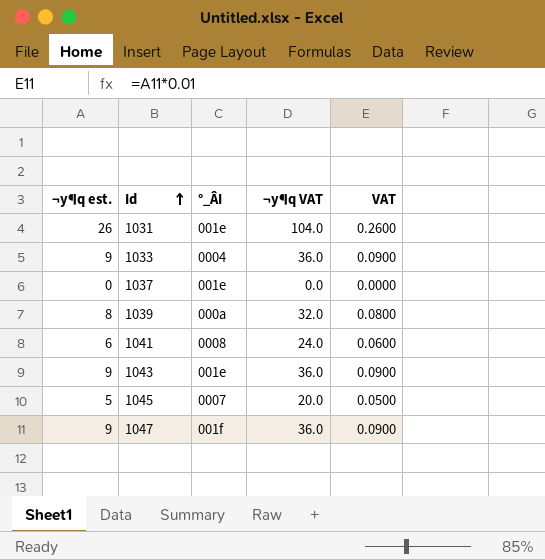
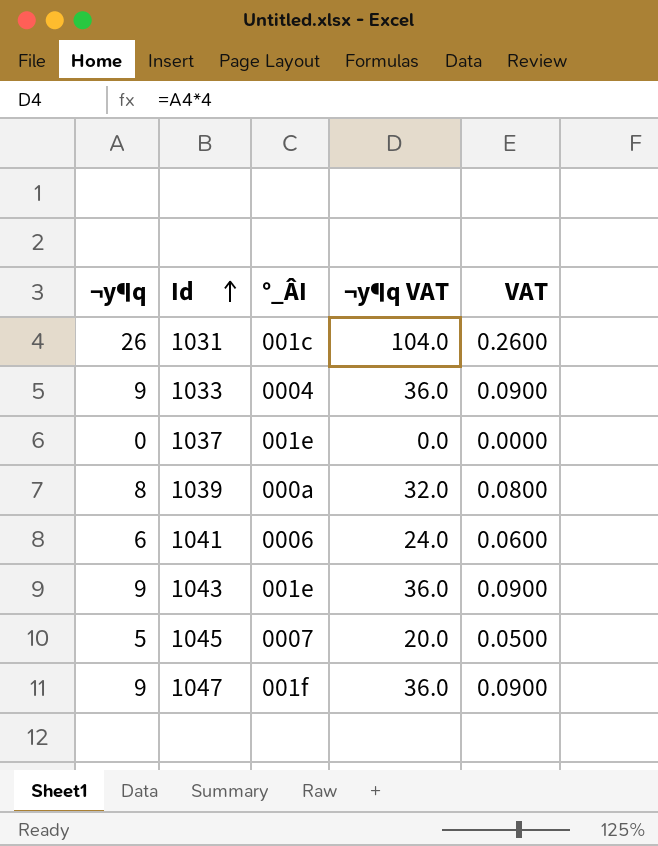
column name: ¬y¶q est. -> ¬y¶q
1031 | °_ÂI: 001e -> 001c
1041 | °_ÂI: 0008 -> 0006

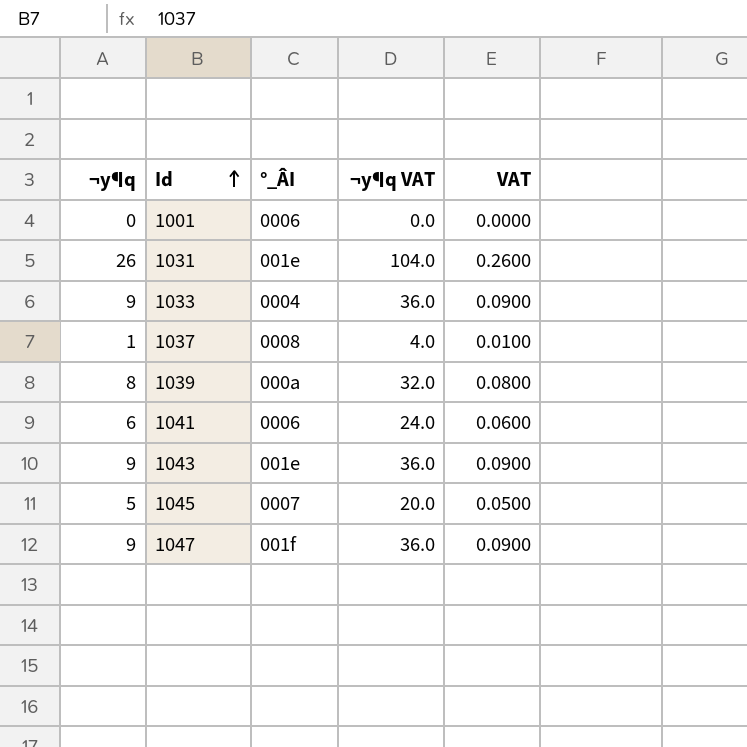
row 1001: none -> 0 | 0006 | 0.0 | 0.0000
1031 | °_ÂI: 001c -> 001e
1037 | ¬y¶q: 0 -> 1
1037 | °_ÂI: 001e -> 0008
1037 | ¬y¶q VAT: 0.0 -> 4.0
1037 | VAT: 0.0000 -> 0.0100

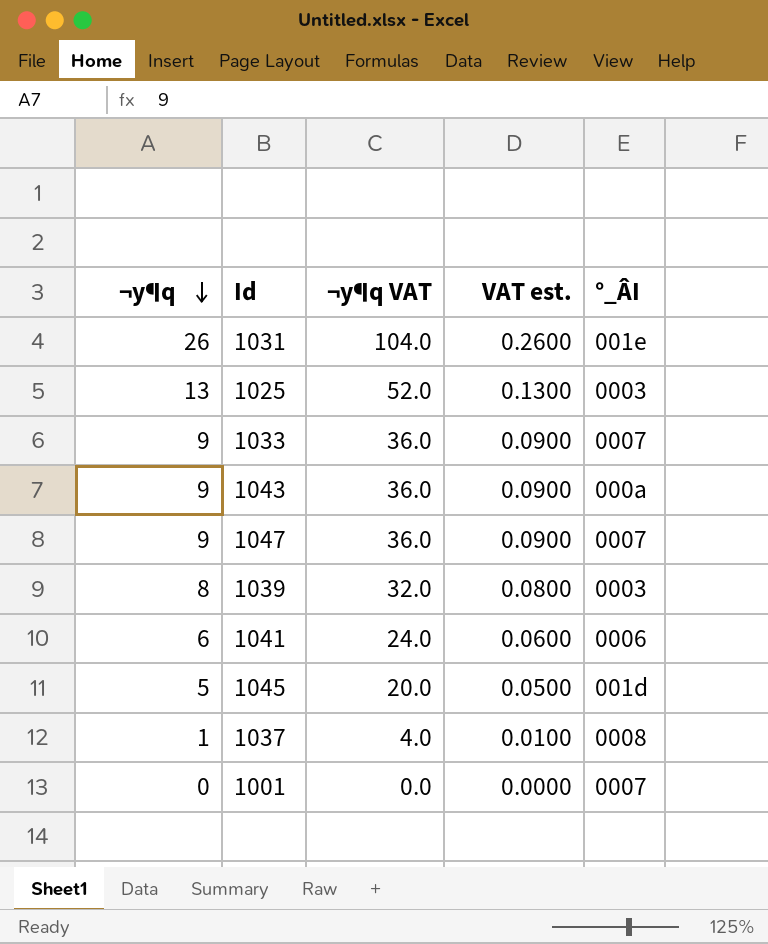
row order: Id ascending -> ¬y¶q descending
column name: VAT -> VAT est.
column °_ÂI | position: 3 -> 5
row 1025: none -> 13 | 52.0 | 0.1300 | 0003
1033 | °_ÂI: 0004 -> 0007
1043 | °_ÂI: 001e -> 000a
1047 | °_ÂI: 001f -> 0007
1039 | °_ÂI: 000a -> 0003
1045 | °_ÂI: 0007 -> 001d
1001 | °_ÂI: 0006 -> 0007

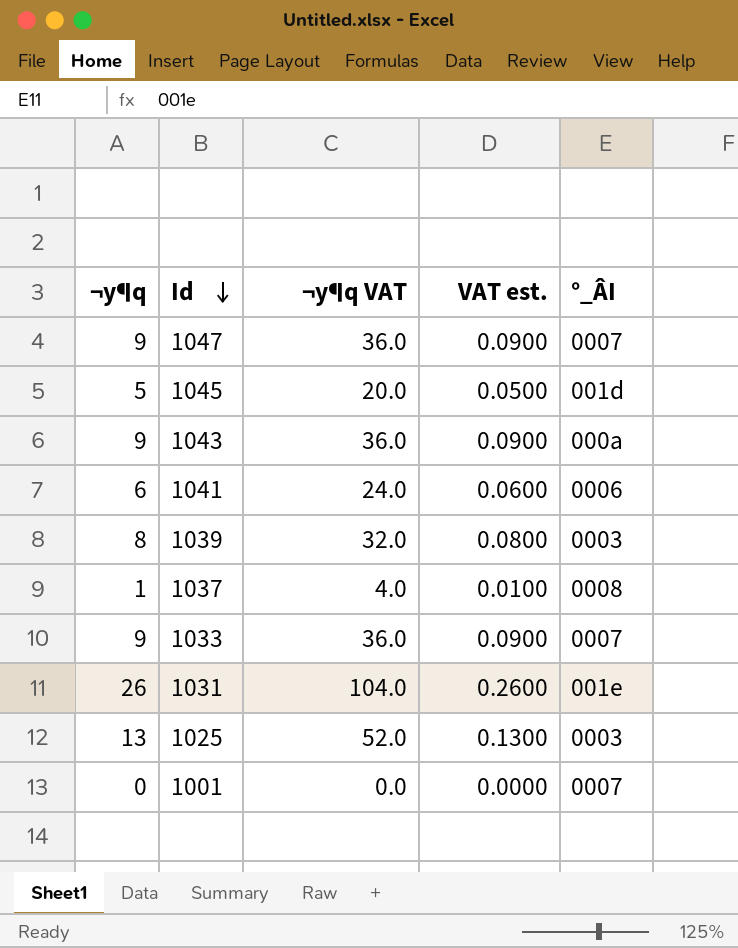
row order: ¬y¶q descending -> Id descending

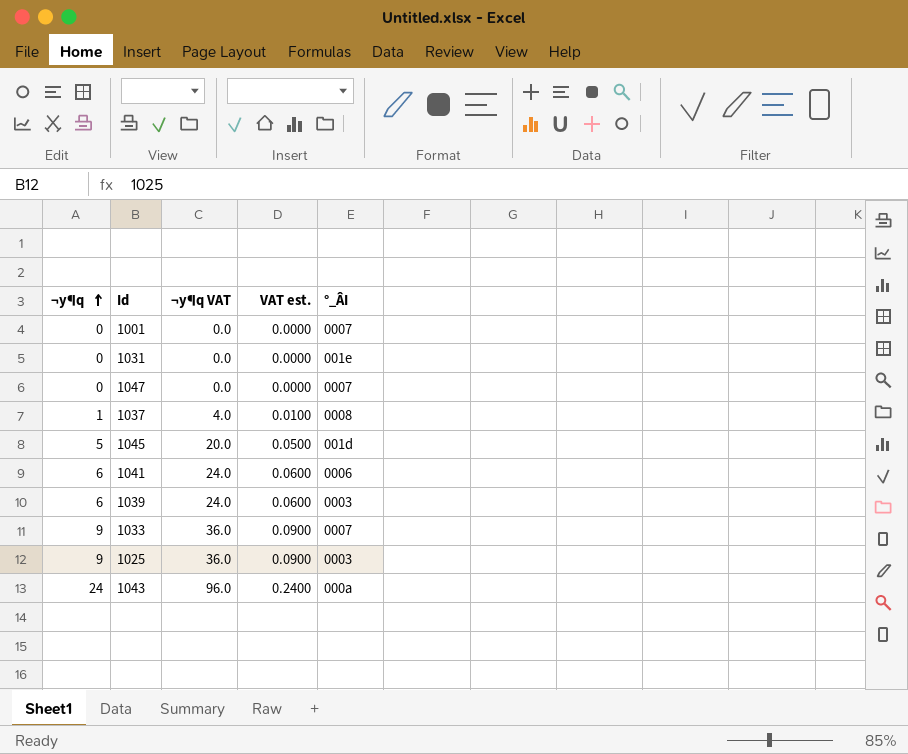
row order: Id descending -> ¬y¶q ascending
1031 | ¬y¶q: 26 -> 0
1031 | ¬y¶q VAT: 104.0 -> 0.0
1031 | VAT est.: 0.2600 -> 0.0000
1047 | ¬y¶q: 9 -> 0
1047 | ¬y¶q VAT: 36.0 -> 0.0
1047 | VAT est.: 0.0900 -> 0.0000
1039 | ¬y¶q: 8 -> 6
1039 | ¬y¶q VAT: 32.0 -> 24.0
1039 | VAT est.: 0.0800 -> 0.0600
1025 | ¬y¶q: 13 -> 9
1025 | ¬y¶q VAT: 52.0 -> 36.0
1025 | VAT est.: 0.1300 -> 0.0900
1043 | ¬y¶q: 9 -> 24
1043 | ¬y¶q VAT: 36.0 -> 96.0
1043 | VAT est.: 0.0900 -> 0.2400

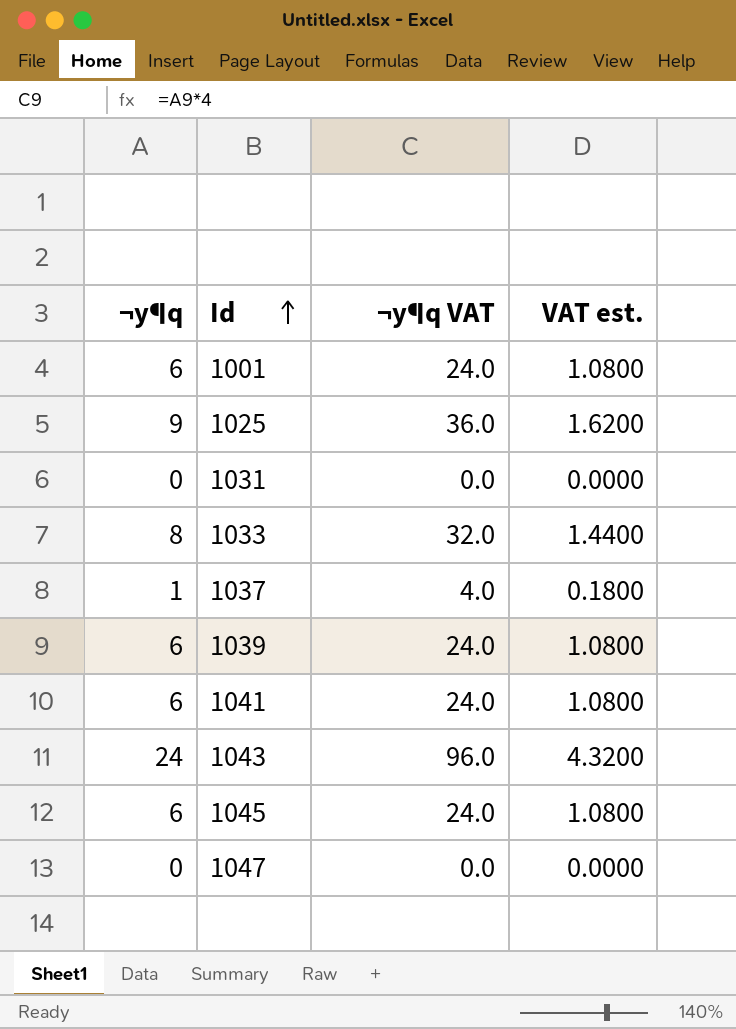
row order: ¬y¶q ascending -> Id ascending
column °_ÂI | position: 5 -> none
column VAT est. | formula: [¬y¶q] * 0.01 -> [¬y¶q] * 0.18
1001 | ¬y¶q: 0 -> 6
1001 | ¬y¶q VAT: 0.0 -> 24.0
1033 | ¬y¶q: 9 -> 8
1033 | ¬y¶q VAT: 36.0 -> 32.0
1045 | ¬y¶q: 5 -> 6
1045 | ¬y¶q VAT: 20.0 -> 24.0

